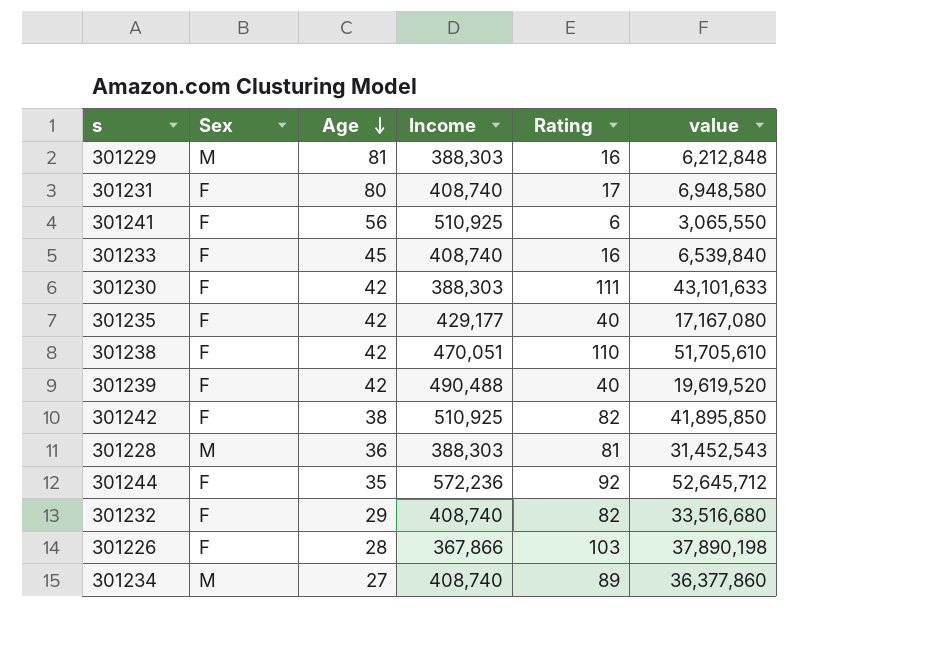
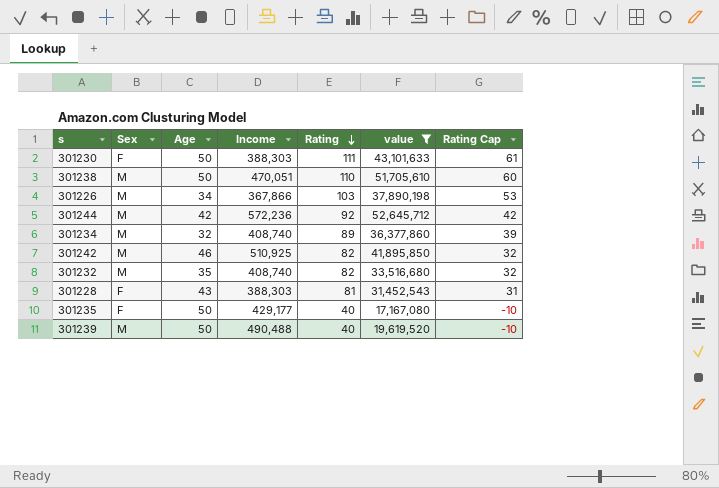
filter: none -> value >= 17,167,080
row order: Age descending -> Rating descending
column Rating Cap | formula: none -> [Rating] - 50
301230 | Age: 42 -> 50
301238 | Sex: F -> M
301238 | Age: 42 -> 50
301226 | Sex: F -> M
301226 | Age: 28 -> 34
301244 | Sex: F -> M
301244 | Age: 35 -> 42
301234 | Age: 27 -> 32
301242 | Sex: F -> M
301242 | Age: 38 -> 46
301232 | Sex: F -> M
301232 | Age: 29 -> 35
301228 | Sex: M -> F
301228 | Age: 36 -> 43
301235 | Age: 42 -> 50
301239 | Sex: F -> M
301239 | Age: 42 -> 50

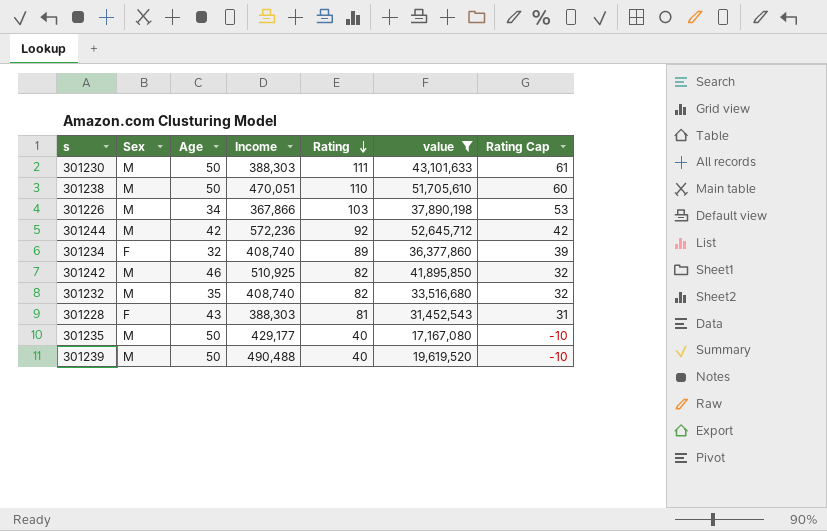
301230 | Sex: F -> M
301234 | Sex: M -> F
301235 | Sex: F -> M

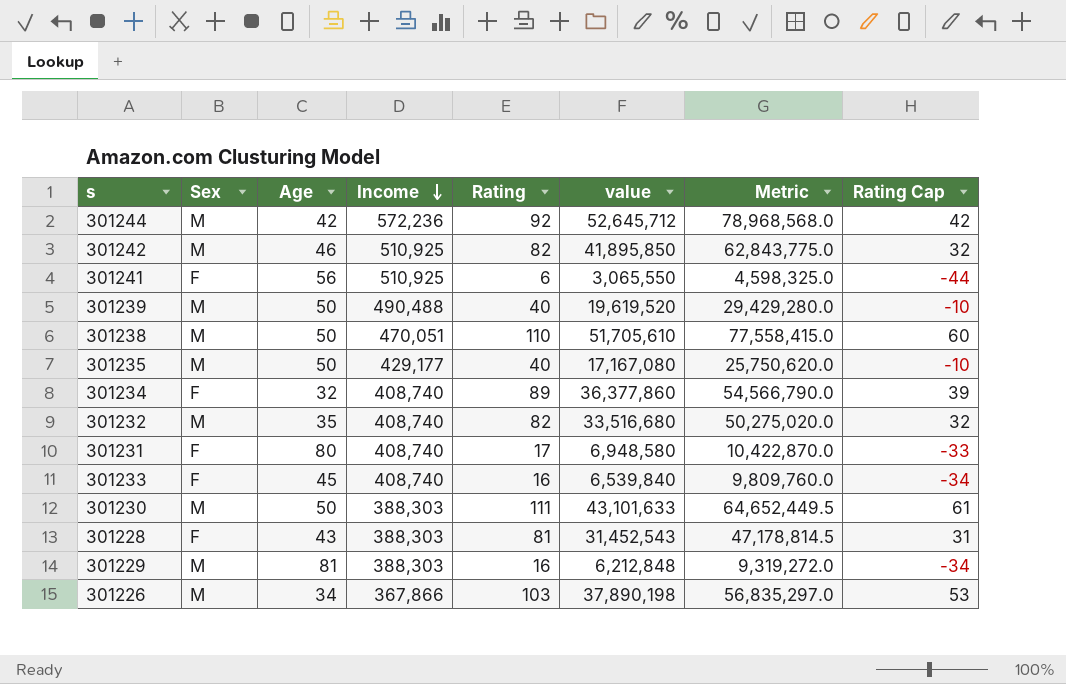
filter: value >= 17,167,080 -> none
row order: Rating descending -> Income descending
column Metric | formula: none -> [value] * 1.5

